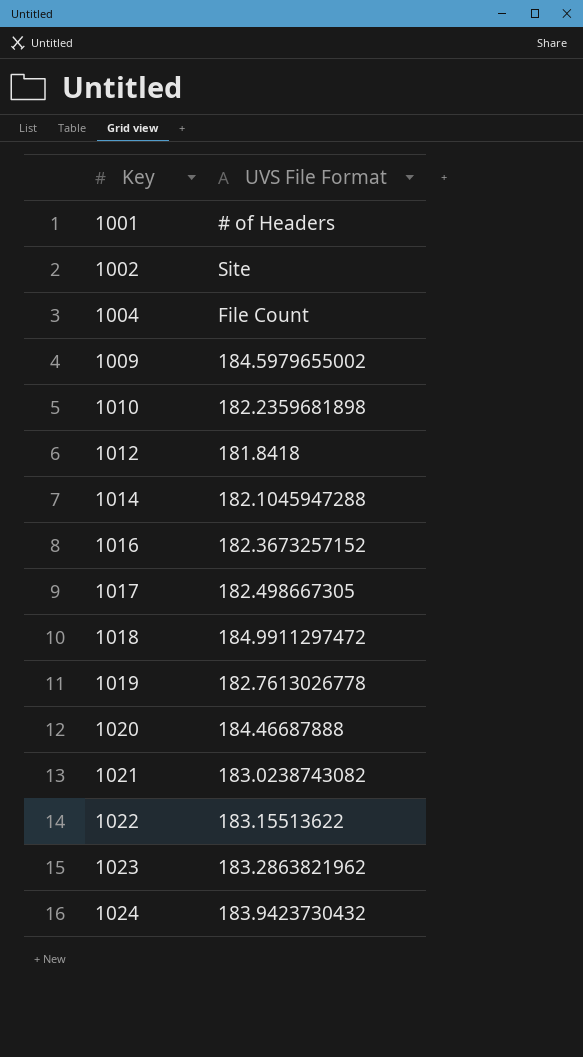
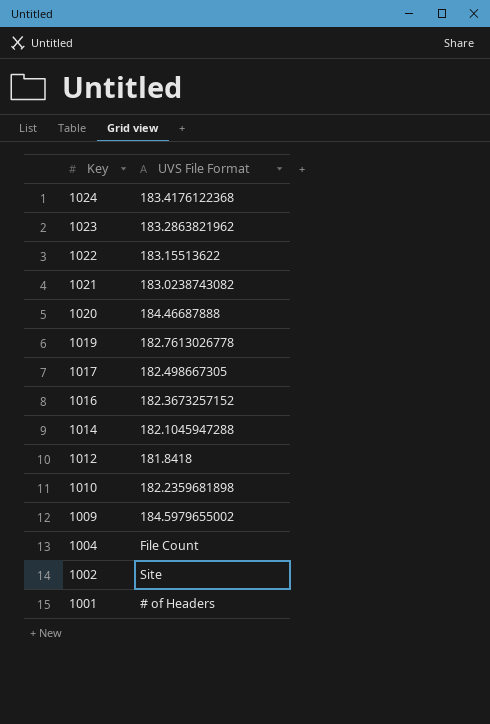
row order: Key ascending -> Key descending
row 1018: 184.9911297472 -> none
1024 | UVS File Format: 183.9423730432 -> 183.4176122368

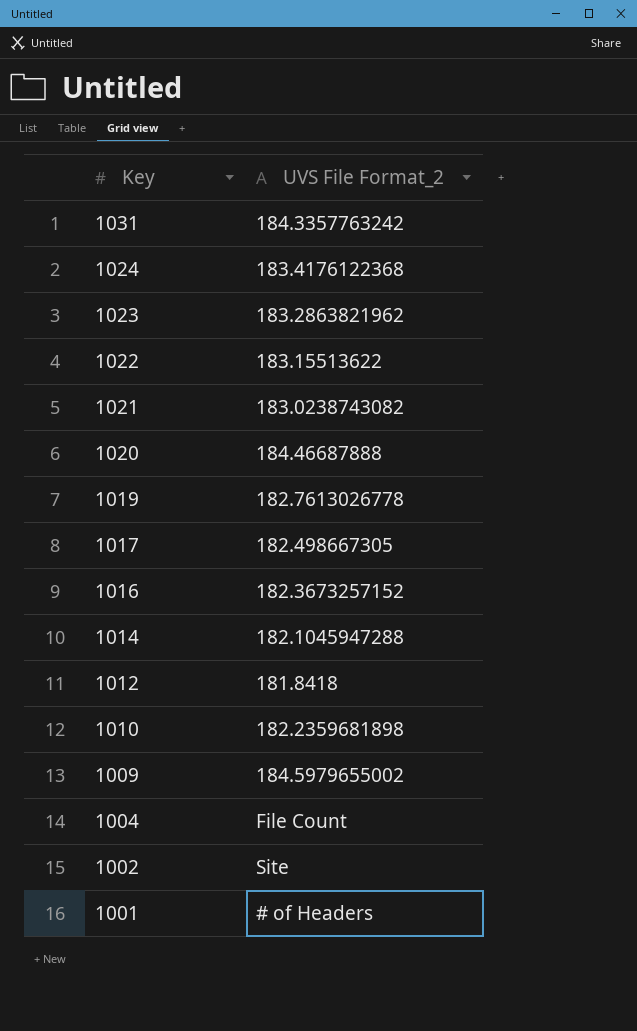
column name: UVS File Format -> UVS File Format_2
row 1031: none -> 184.3357763242

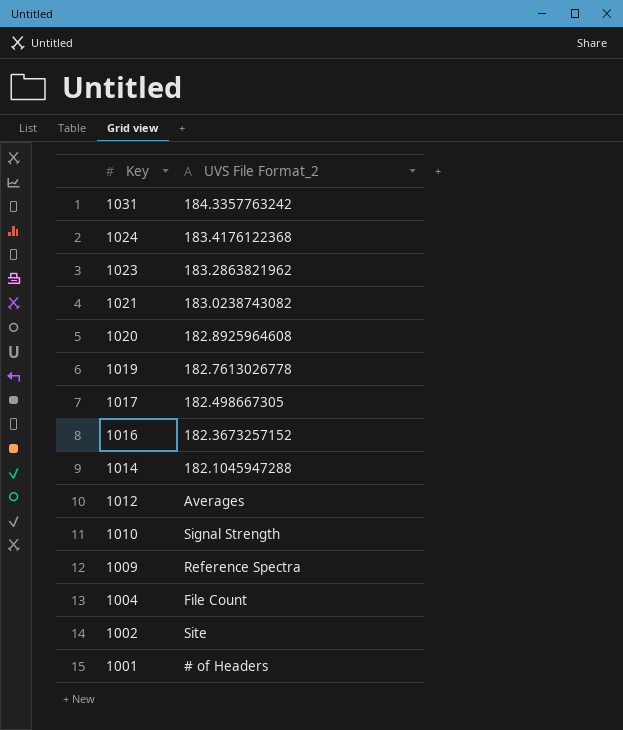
row 1022: 183.15513622 -> none
1020 | UVS File Format_2: 184.46687888 -> 182.8925964608
1012 | UVS File Format_2: 181.8418 -> Averages
1010 | UVS File Format_2: 182.2359681898 -> Signal Strength
1009 | UVS File Format_2: 184.5979655002 -> Reference Spectra

